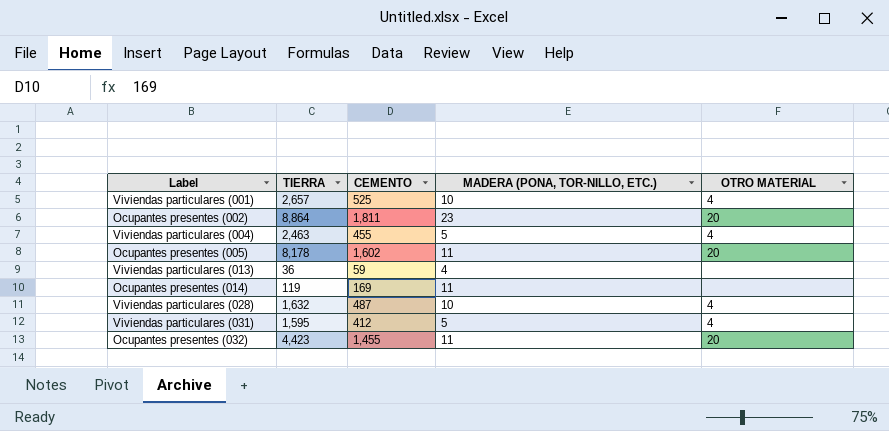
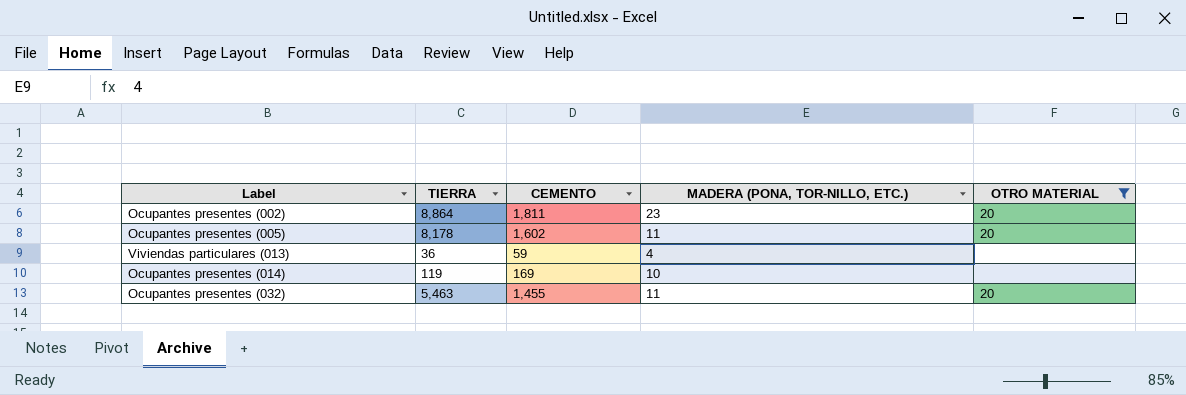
filter: none -> OTRO MATERIAL != 4
Ocupantes presentes (014) | MADERA (PONA, TOR-NILLO, ETC.): 11 -> 10
Ocupantes presentes (032) | TIERRA: 4,423 -> 5,463

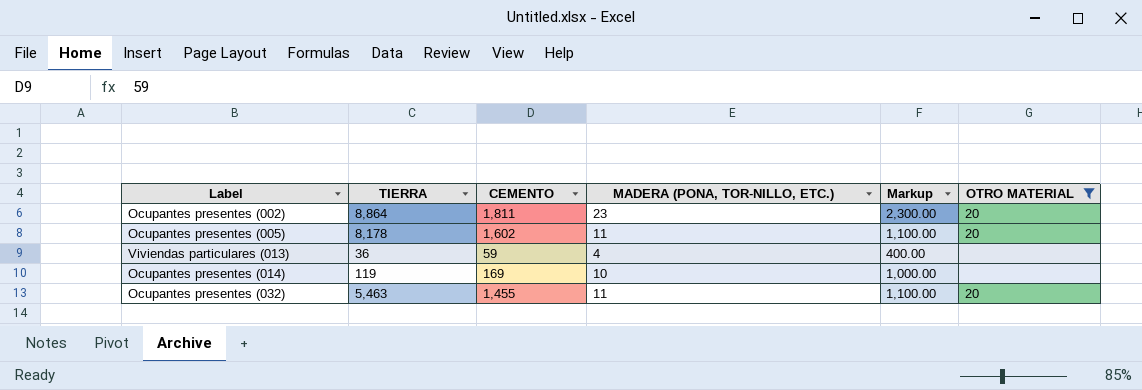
column Markup | formula: none -> [MADERA (PONA, TOR-NILLO, ETC.)] * 100

